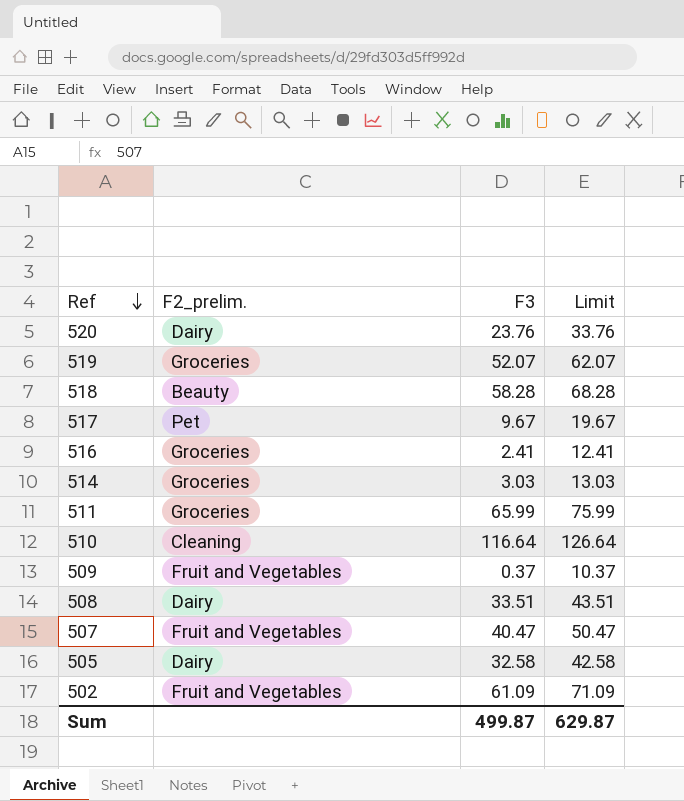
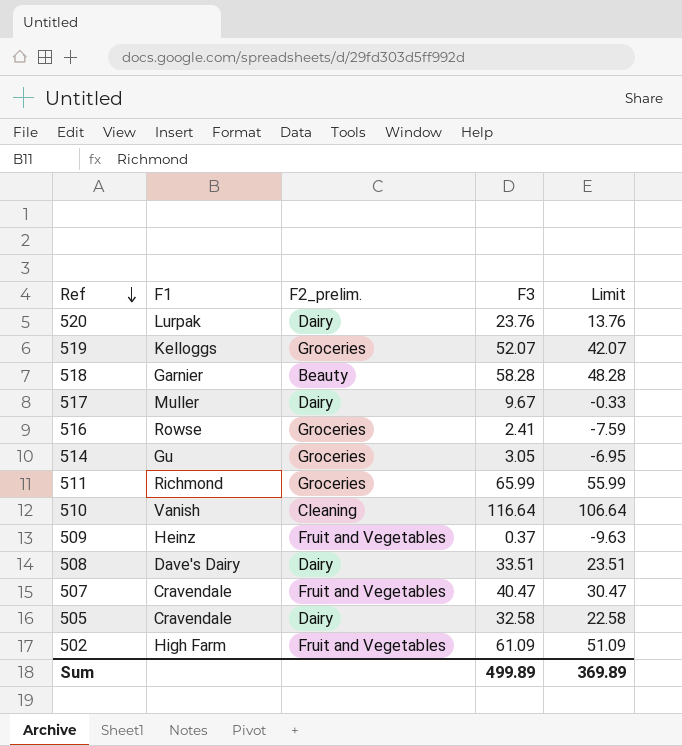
column F1 | position: none -> 2
column Limit | formula: [F3] + 10 -> [F3] - 10
517 | F2_prelim.: Pet -> Dairy
514 | F3: 3.03 -> 3.05
Sum | F3: 499.87 -> 499.89
Sum | Limit: 629.87 -> 369.89

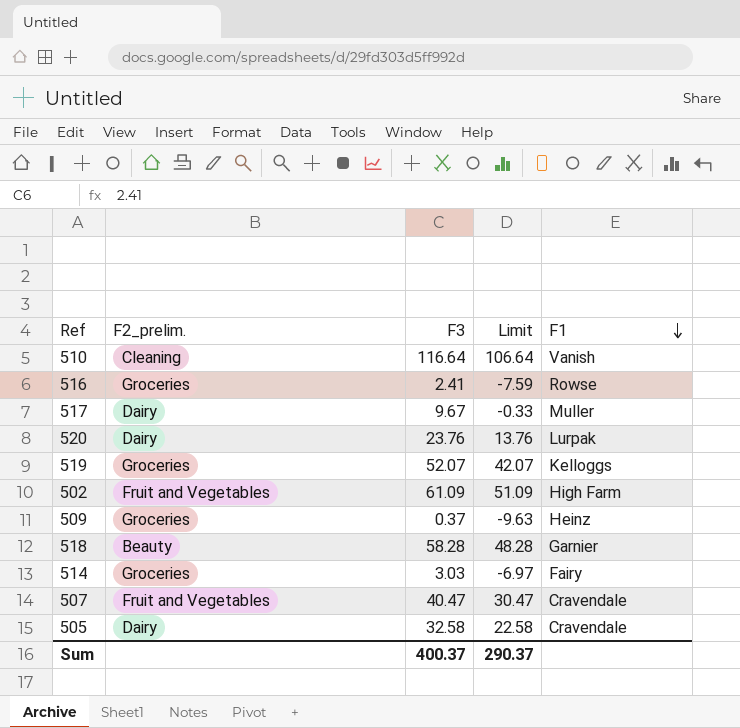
row order: Ref descending -> F1 descending
column F1 | position: 2 -> 5
row 511: Richmond | Groceries | 65.99 | 55.99 -> none
row 508: Dave's Dairy | Dairy | 33.51 | 23.51 -> none
509 | F2_prelim.: Fruit and Vegetables -> Groceries
514 | F3: 3.05 -> 3.03
514 | Limit: -6.95 -> -6.97
514 | F1: Gu -> Fairy
Sum | F3: 499.89 -> 400.37
Sum | Limit: 369.89 -> 290.37

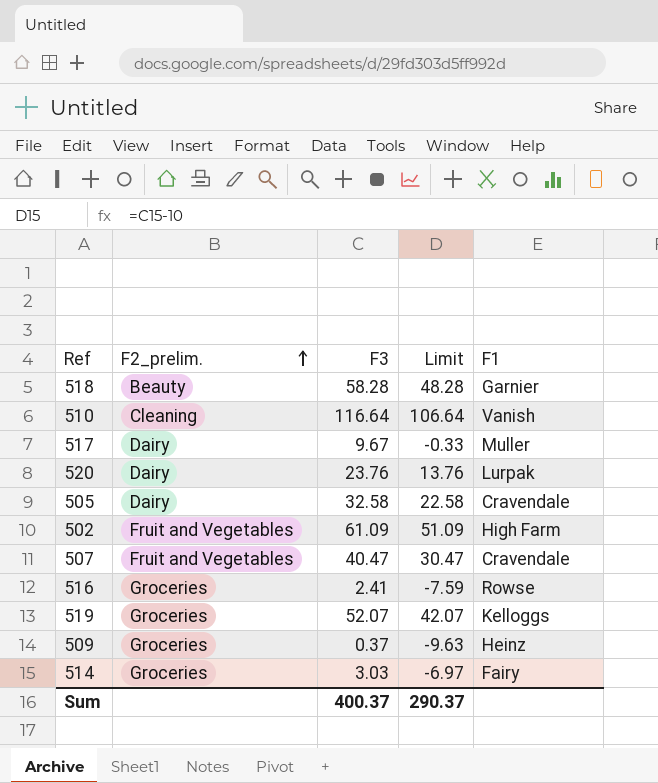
row order: F1 descending -> F2_prelim. ascending

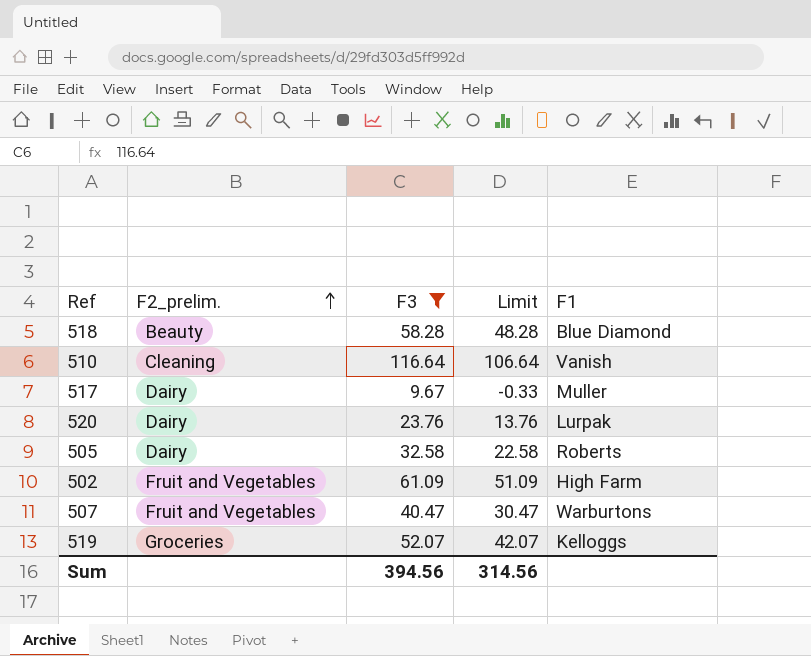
filter: none -> F3 >= 9.67
518 | F1: Garnier -> Blue Diamond
505 | F1: Cravendale -> Roberts
507 | F1: Cravendale -> Warburtons
Sum | F3: 400.37 -> 394.56
Sum | Limit: 290.37 -> 314.56

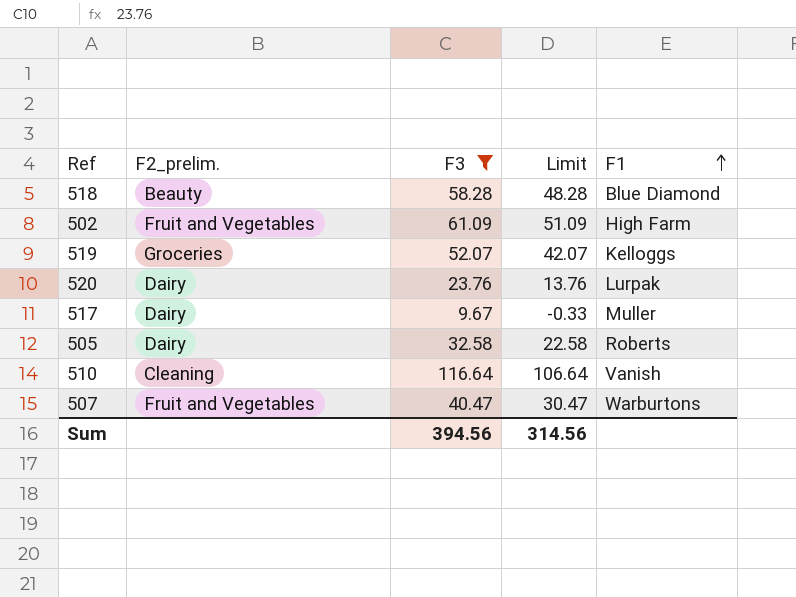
row order: F2_prelim. ascending -> F1 ascending

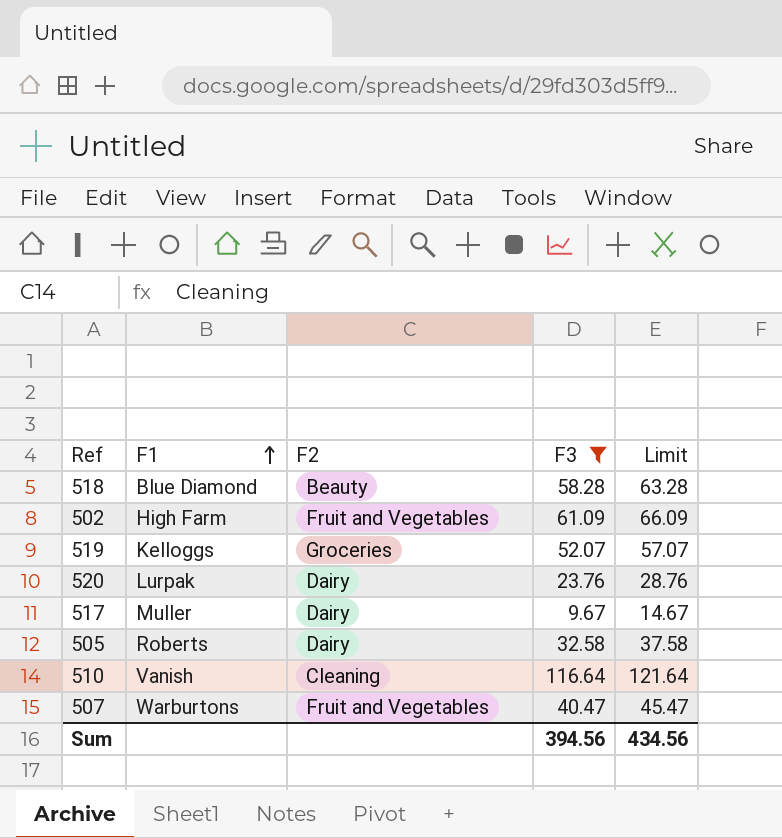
column F1 | position: 5 -> 2
column name: F2_prelim. -> F2
column Limit | formula: [F3] - 10 -> [F3] + 5
Sum | Limit: 314.56 -> 434.56

